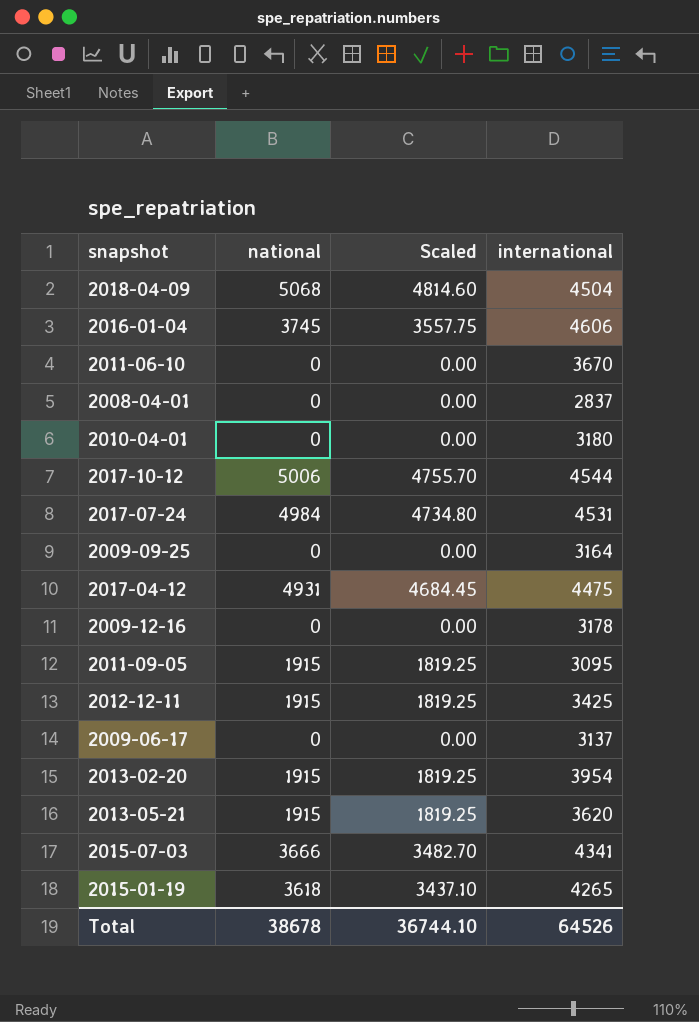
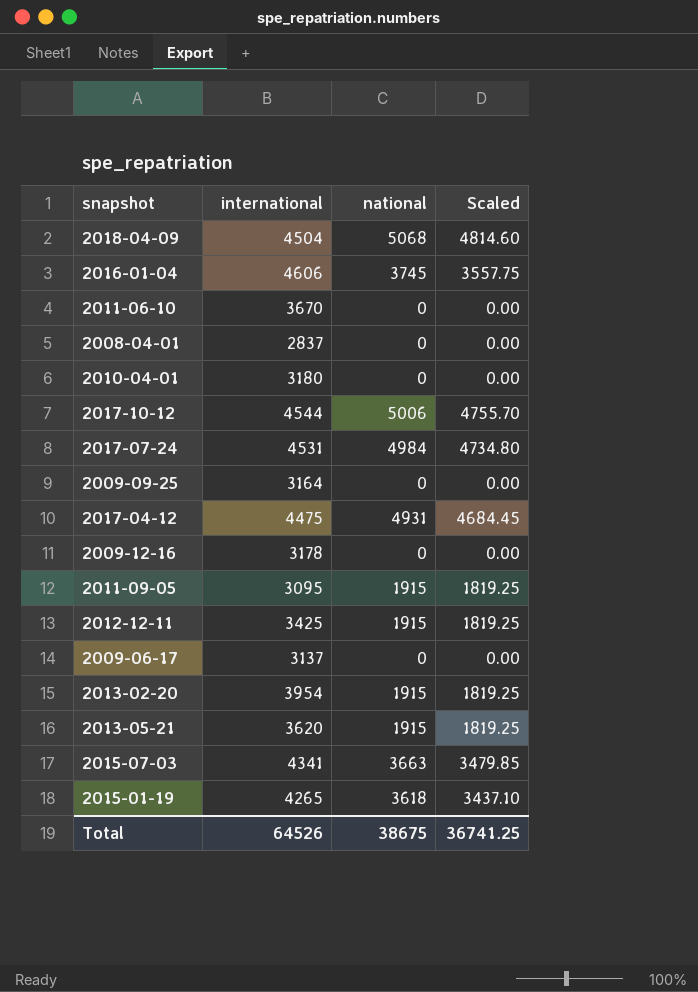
column international | position: 4 -> 2
2015-07-03 | national: 3666 -> 3663
2015-07-03 | Scaled: 3482.70 -> 3479.85
Total | national: 38678 -> 38675
Total | Scaled: 36744.10 -> 36741.25

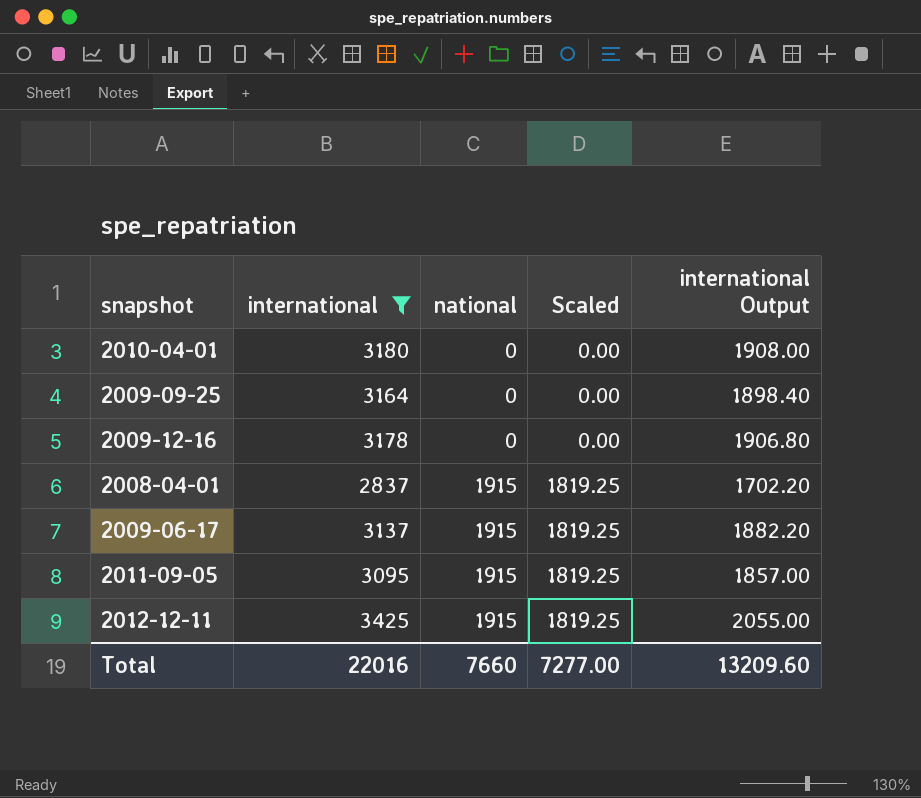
filter: none -> international <= 3425
row order: none -> national ascending
column international Output | formula: none -> [international] * 0.6
2008-04-01 | national: 0 -> 1915
2008-04-01 | Scaled: 0.00 -> 1819.25
2009-06-17 | national: 0 -> 1915
2009-06-17 | Scaled: 0.00 -> 1819.25
Total | international: 64526 -> 22016
Total | national: 38675 -> 7660
Total | Scaled: 36741.25 -> 7277.00

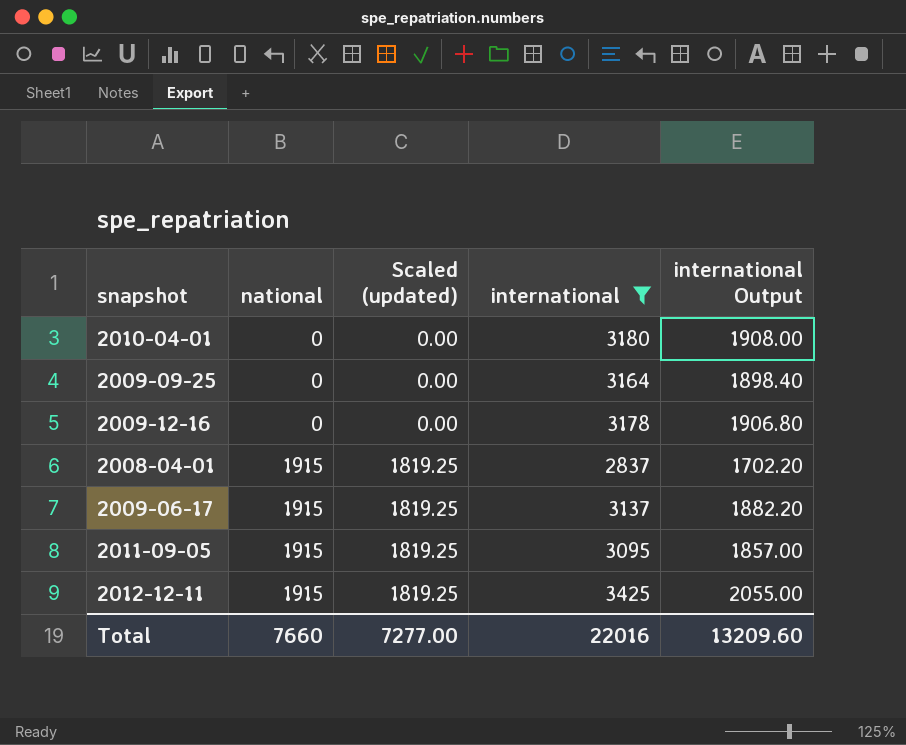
column name: Scaled -> Scaled (updated)
column international | position: 2 -> 4

